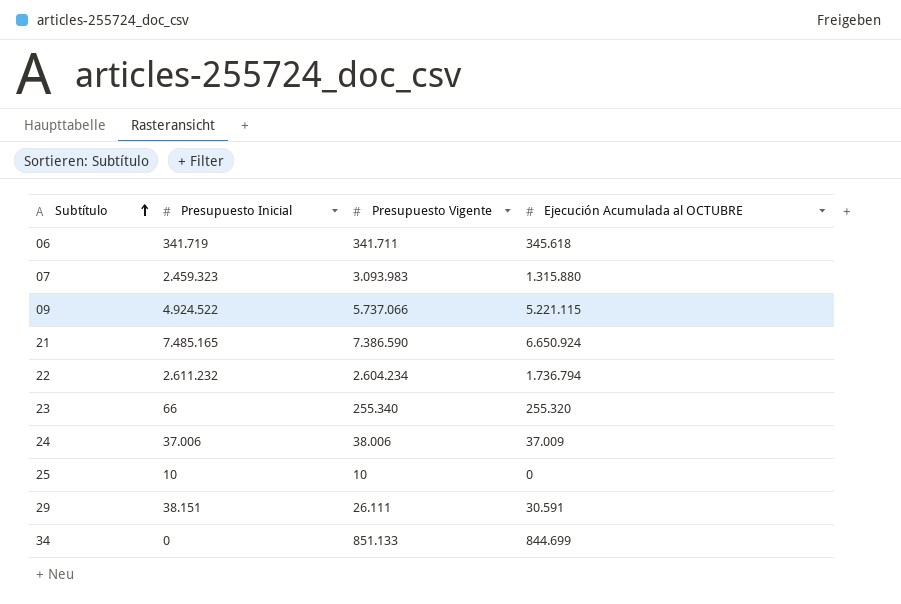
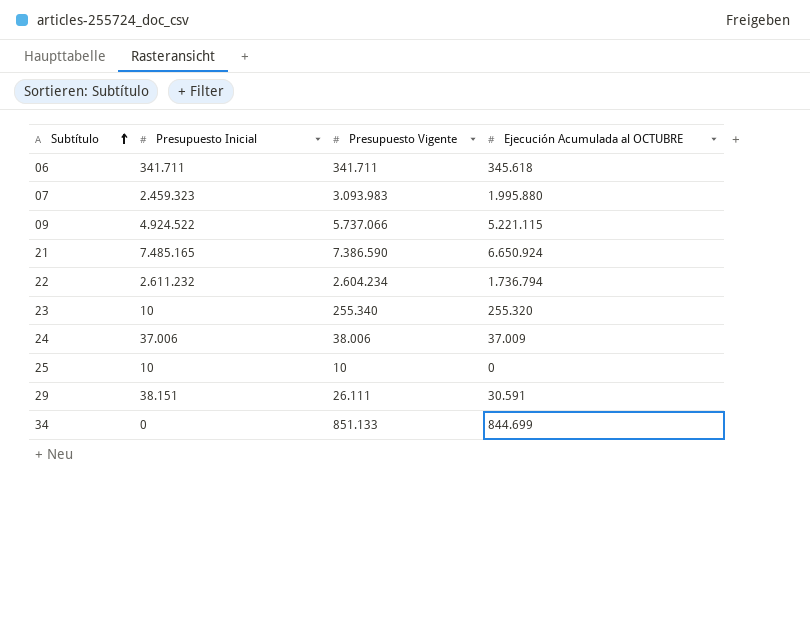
06 | Presupuesto Inicial: 341.719 -> 341.711
07 | Ejecución Acumulada al OCTUBRE: 1.315.880 -> 1.995.880
23 | Presupuesto Inicial: 66 -> 10

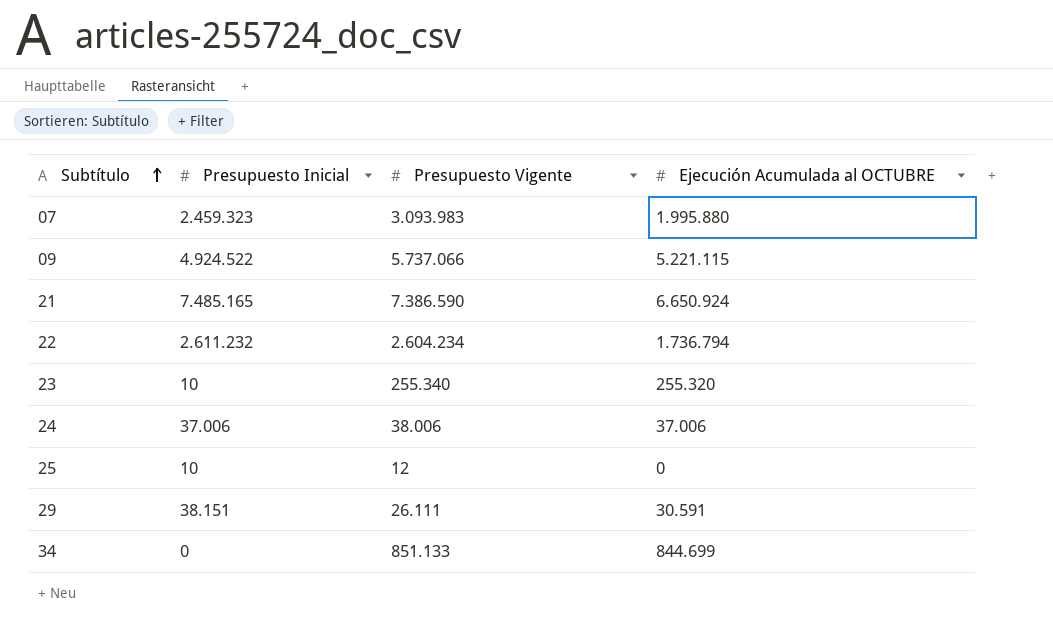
row 06: 341.711 | 341.711 | 345.618 -> none
24 | Ejecución Acumulada al OCTUBRE: 37.009 -> 37.006
25 | Presupuesto Vigente: 10 -> 12

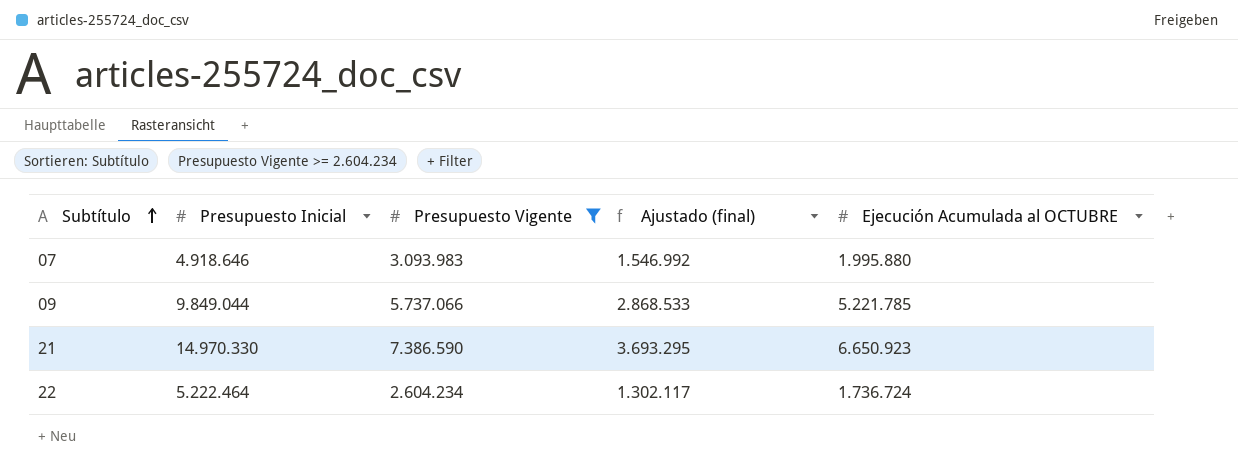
filter: none -> Presupuesto Vigente >= 2.604.234
column Ajustado (final) | formula: none -> [Presupuesto Vigente] * 0,5
07 | Presupuesto Inicial: 2.459.323 -> 4.918.646
09 | Presupuesto Inicial: 4.924.522 -> 9.849.044
09 | Ejecución Acumulada al OCTUBRE: 5.221.115 -> 5.221.785
21 | Presupuesto Inicial: 7.485.165 -> 14.970.330
21 | Ejecución Acumulada al OCTUBRE: 6.650.924 -> 6.650.923
22 | Presupuesto Inicial: 2.611.232 -> 5.222.464
22 | Ejecución Acumulada al OCTUBRE: 1.736.794 -> 1.736.724

